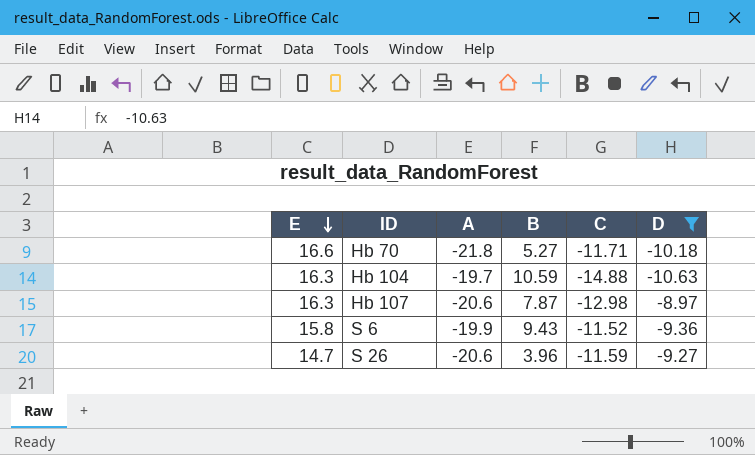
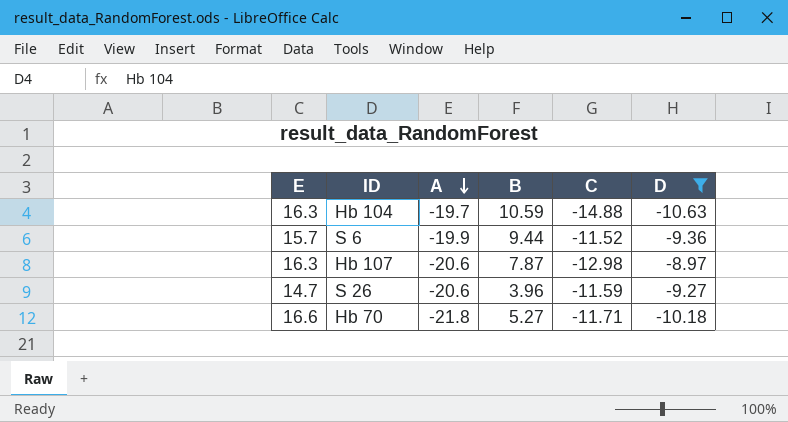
row order: E descending -> A descending
S 6 | E: 15.8 -> 15.7
S 6 | B: 9.43 -> 9.44

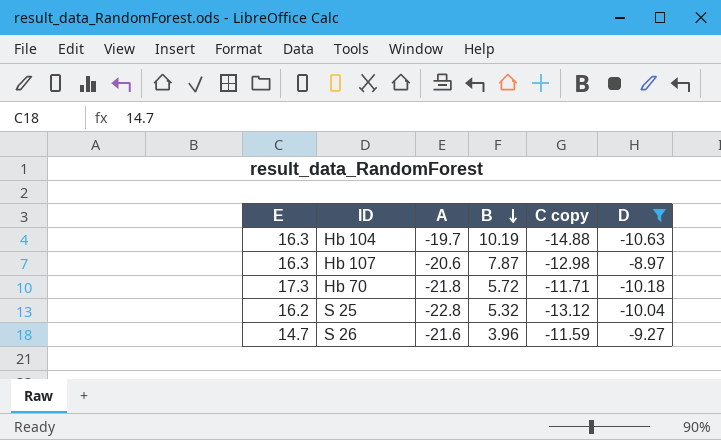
row order: A descending -> B descending
column name: C -> C copy
row S 6: 15.7 | -19.9 | 9.44 | -11.52 | -9.36 -> none
Hb 104 | B: 10.59 -> 10.19
Hb 70 | E: 16.6 -> 17.3
Hb 70 | B: 5.27 -> 5.72
row S 25: none -> 16.2 | -22.8 | 5.32 | -13.12 | -10.04
S 26 | A: -20.6 -> -21.6

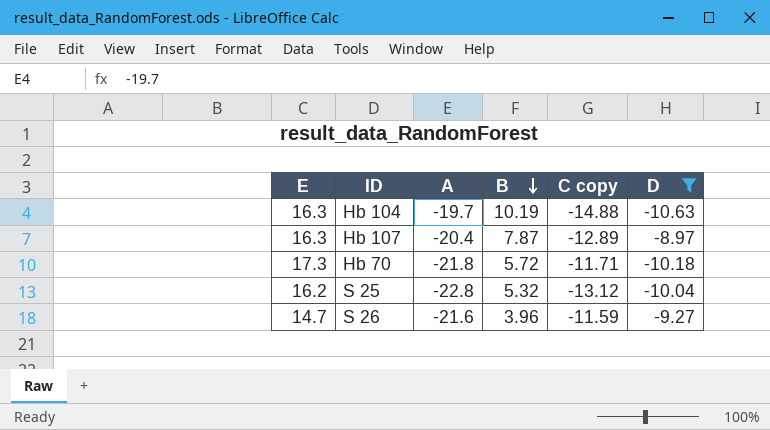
Hb 107 | A: -20.6 -> -20.4
Hb 107 | C copy: -12.98 -> -12.89

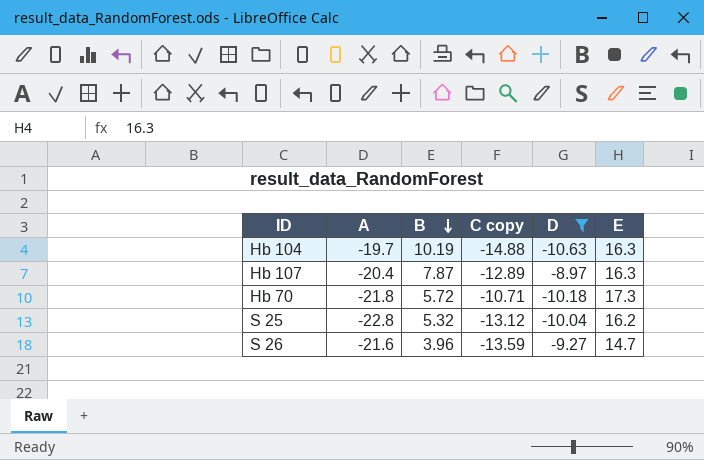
column E | position: 1 -> 6
Hb 70 | C copy: -11.71 -> -10.71
S 26 | C copy: -11.59 -> -13.59

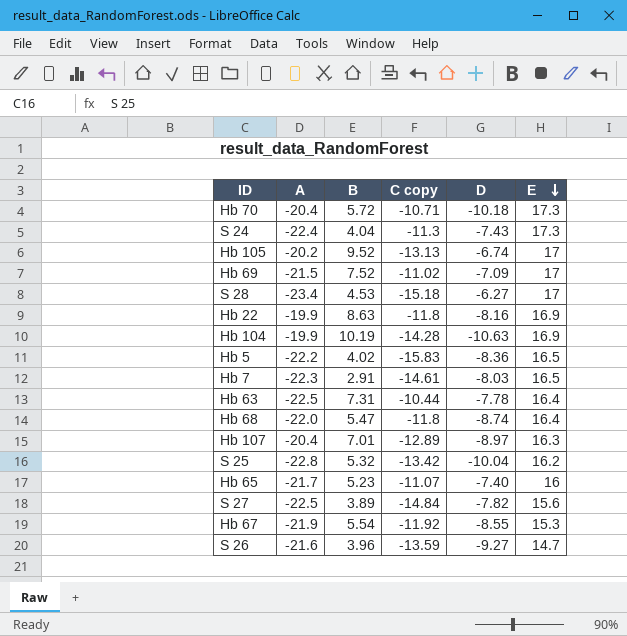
filter: D <= -8.97 -> none
row order: B descending -> E descending
Hb 70 | A: -21.8 -> -20.4
Hb 104 | A: -19.7 -> -19.9
Hb 104 | C copy: -14.88 -> -14.28
Hb 104 | E: 16.3 -> 16.9
Hb 107 | B: 7.87 -> 7.01
S 25 | C copy: -13.12 -> -13.42

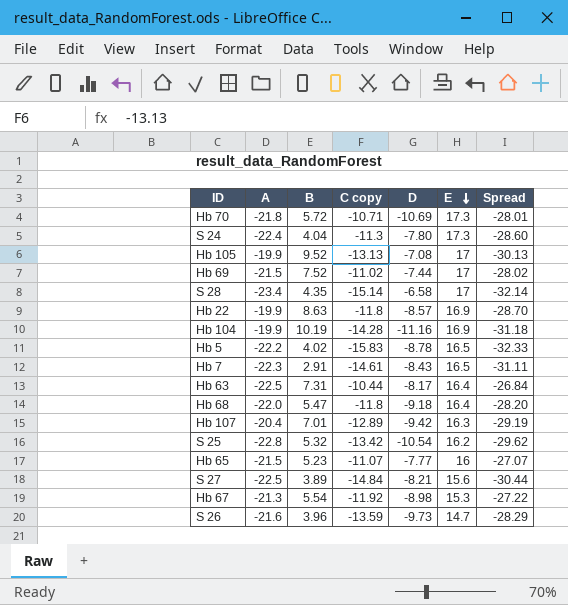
column Spread | formula: none -> [C copy] - [E]
Hb 70 | A: -20.4 -> -21.8
Hb 70 | D: -10.18 -> -10.69
S 24 | D: -7.43 -> -7.80
Hb 105 | A: -20.2 -> -19.9
Hb 105 | D: -6.74 -> -7.08
Hb 69 | D: -7.09 -> -7.44
S 28 | B: 4.53 -> 4.35
S 28 | C copy: -15.18 -> -15.14
S 28 | D: -6.27 -> -6.58
Hb 22 | D: -8.16 -> -8.57
Hb 104 | D: -10.63 -> -11.16
Hb 5 | D: -8.36 -> -8.78
Hb 7 | D: -8.03 -> -8.43
Hb 63 | D: -7.78 -> -8.17
Hb 68 | D: -8.74 -> -9.18
Hb 107 | D: -8.97 -> -9.42
S 25 | D: -10.04 -> -10.54
Hb 65 | A: -21.7 -> -21.5
Hb 65 | D: -7.40 -> -7.77
S 27 | D: -7.82 -> -8.21
Hb 67 | A: -21.9 -> -21.3
Hb 67 | D: -8.55 -> -8.98
S 26 | D: -9.27 -> -9.73

